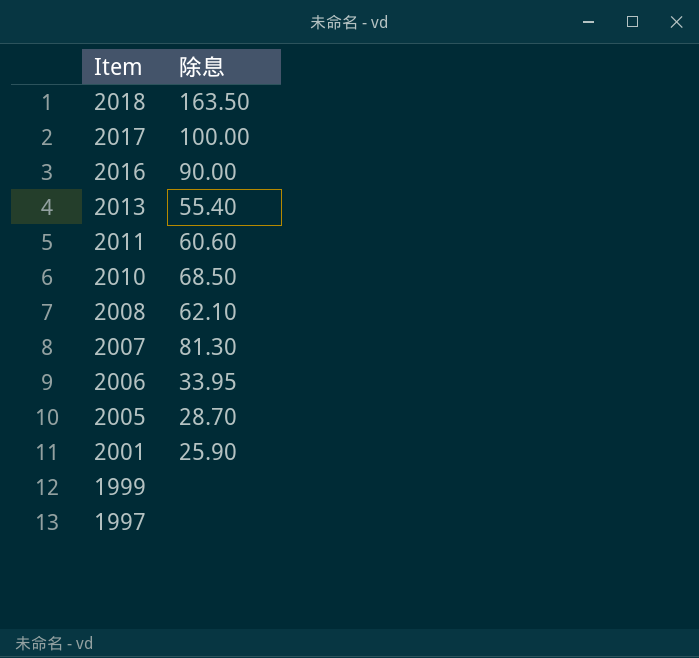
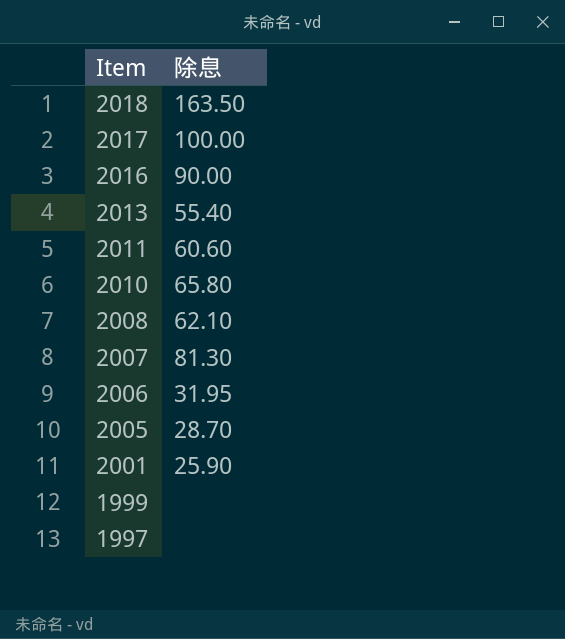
2010 | 除息: 68.50 -> 65.80
2006 | 除息: 33.95 -> 31.95

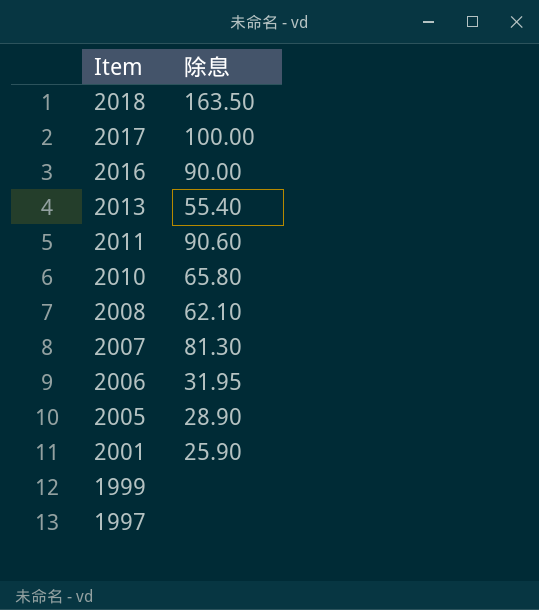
2011 | 除息: 60.60 -> 90.60
2005 | 除息: 28.70 -> 28.90

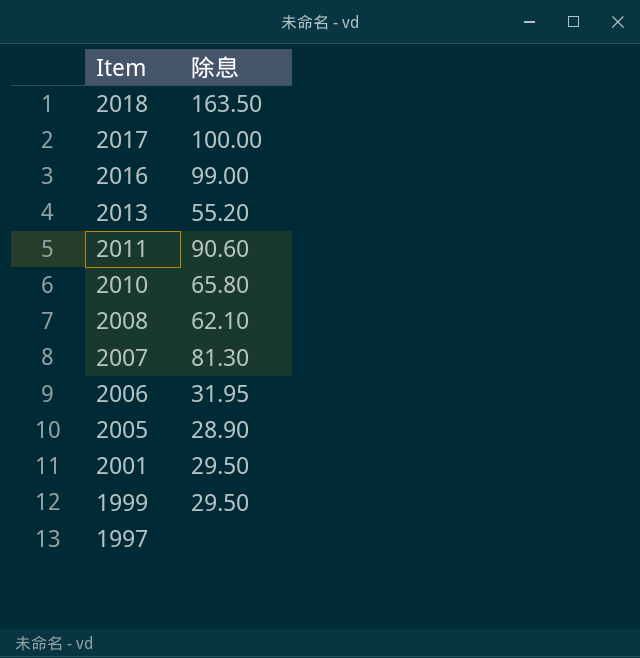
2016 | 除息: 90.00 -> 99.00
2013 | 除息: 55.40 -> 55.20
2001 | 除息: 25.90 -> 29.50
1999 | 除息: none -> 29.50

